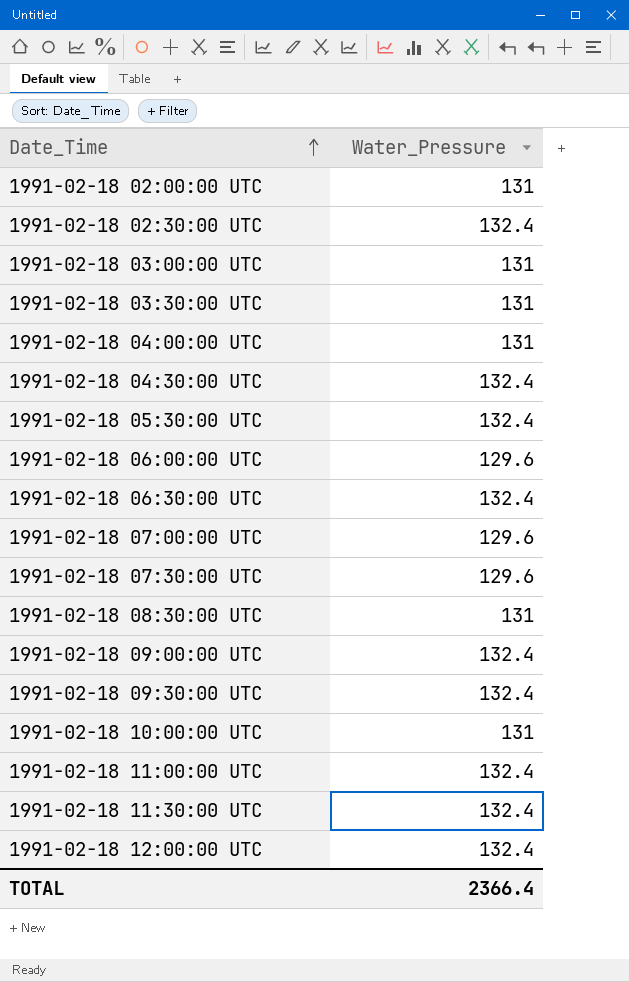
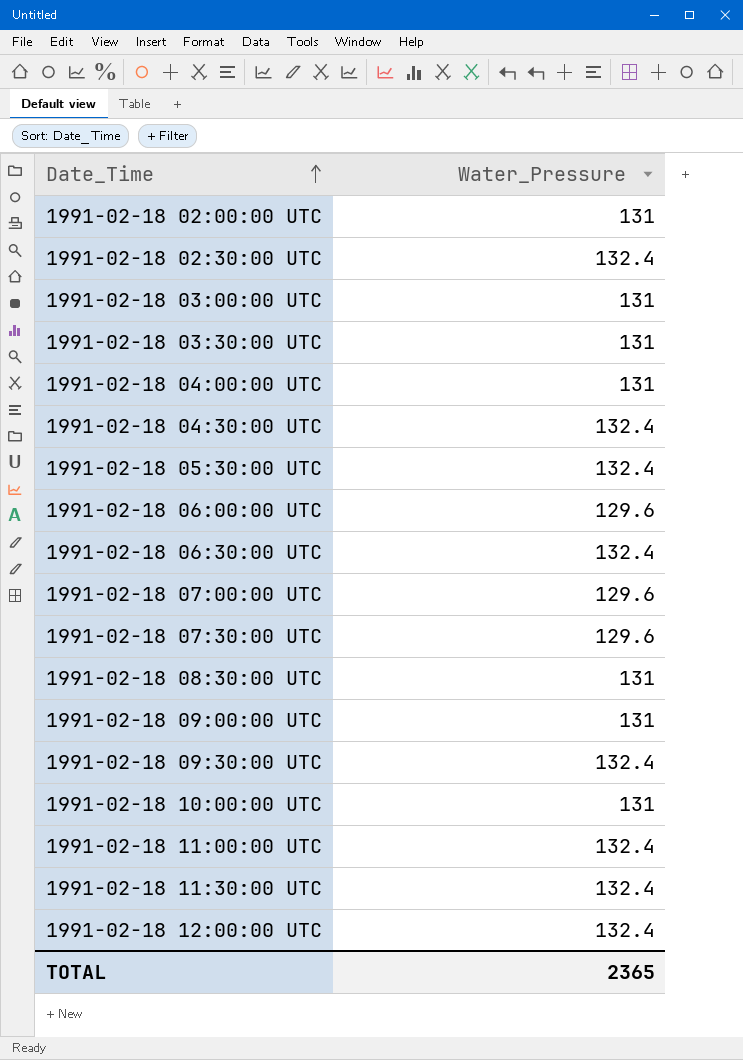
1991-02-18 09:00:00 UTC | Water_Pressure: 132.4 -> 131
TOTAL | Water_Pressure: 2366.4 -> 2365

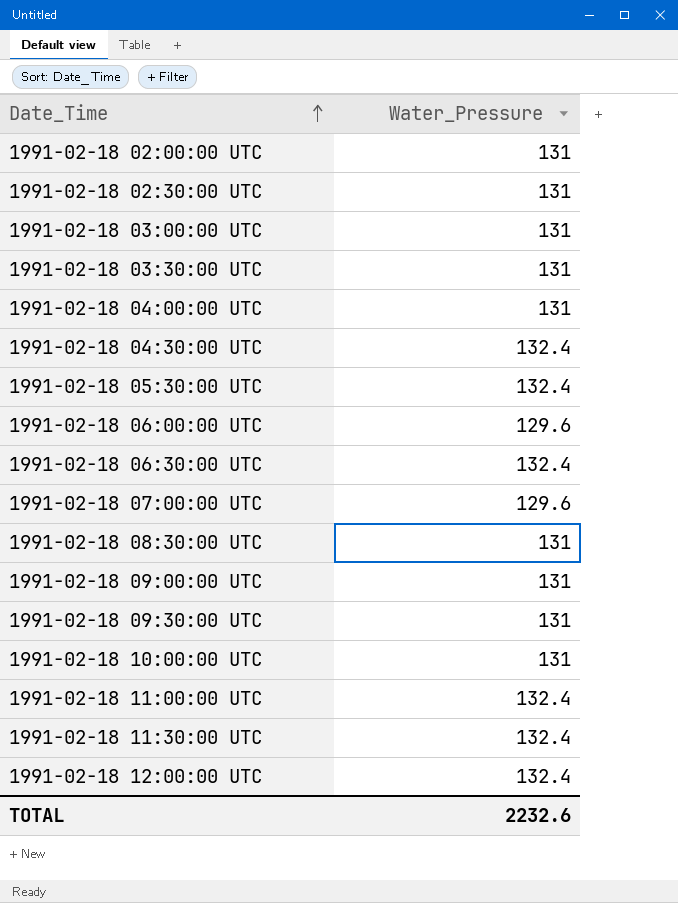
row 1991-02-18 07:30:00 UTC: 129.6 -> none
1991-02-18 02:30:00 UTC | Water_Pressure: 132.4 -> 131
1991-02-18 09:30:00 UTC | Water_Pressure: 132.4 -> 131
TOTAL | Water_Pressure: 2365 -> 2232.6

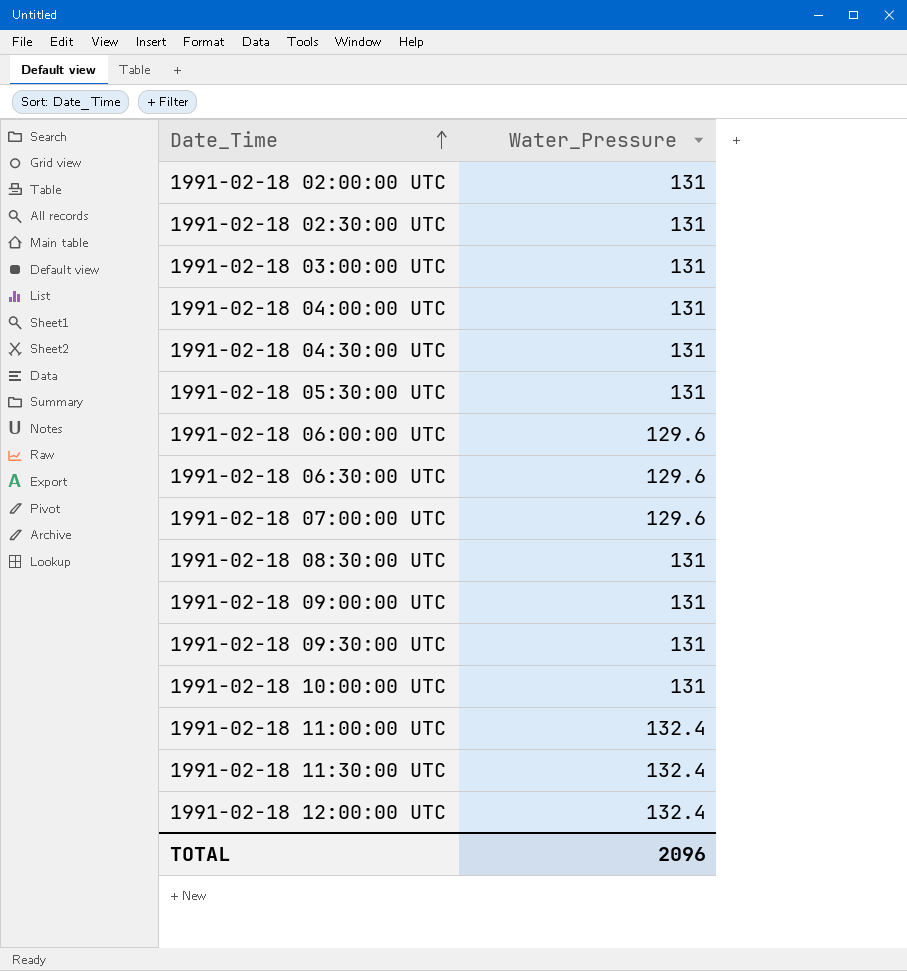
row 1991-02-18 03:30:00 UTC: 131 -> none
1991-02-18 04:30:00 UTC | Water_Pressure: 132.4 -> 131
1991-02-18 05:30:00 UTC | Water_Pressure: 132.4 -> 131
1991-02-18 06:30:00 UTC | Water_Pressure: 132.4 -> 129.6
TOTAL | Water_Pressure: 2232.6 -> 2096

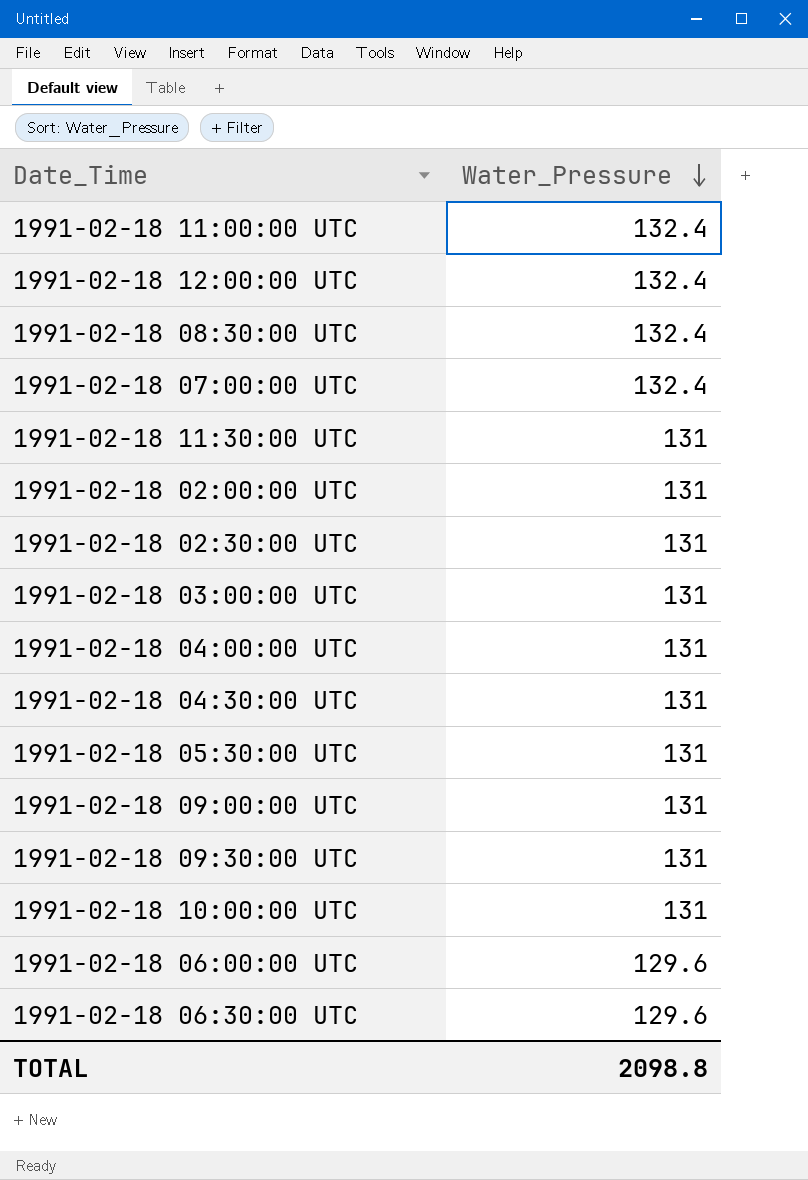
row order: Date_Time ascending -> Water_Pressure descending
1991-02-18 08:30:00 UTC | Water_Pressure: 131 -> 132.4
1991-02-18 07:00:00 UTC | Water_Pressure: 129.6 -> 132.4
1991-02-18 11:30:00 UTC | Water_Pressure: 132.4 -> 131
TOTAL | Water_Pressure: 2096 -> 2098.8

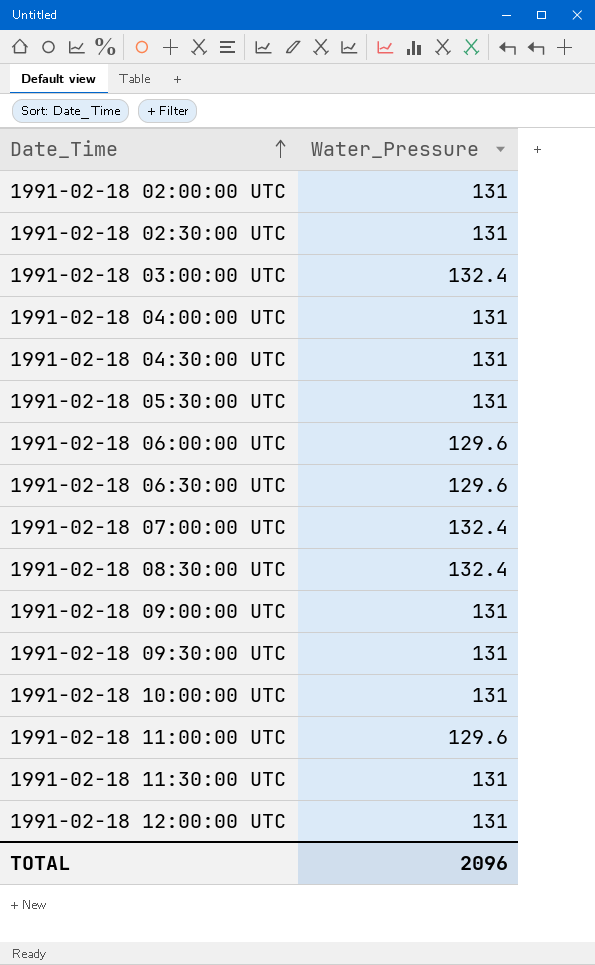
row order: Water_Pressure descending -> Date_Time ascending
1991-02-18 03:00:00 UTC | Water_Pressure: 131 -> 132.4
1991-02-18 11:00:00 UTC | Water_Pressure: 132.4 -> 129.6
1991-02-18 12:00:00 UTC | Water_Pressure: 132.4 -> 131
TOTAL | Water_Pressure: 2098.8 -> 2096

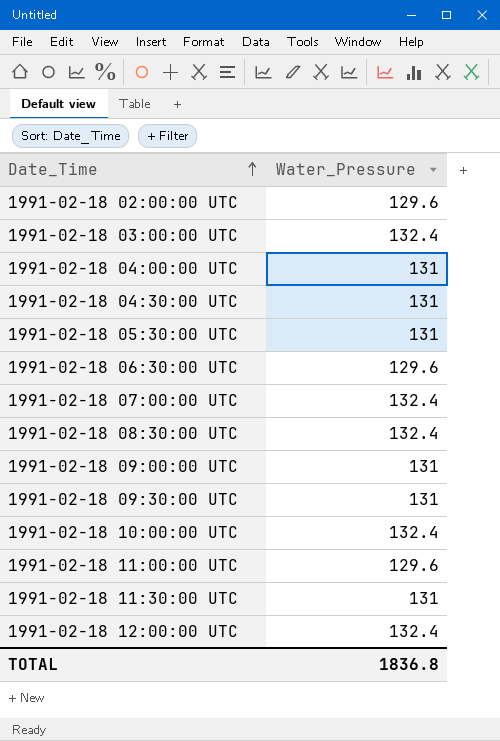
row 1991-02-18 02:30:00 UTC: 131 -> none
row 1991-02-18 06:00:00 UTC: 129.6 -> none
1991-02-18 02:00:00 UTC | Water_Pressure: 131 -> 129.6
1991-02-18 10:00:00 UTC | Water_Pressure: 131 -> 132.4
1991-02-18 12:00:00 UTC | Water_Pressure: 131 -> 132.4
TOTAL | Water_Pressure: 2096 -> 1836.8

